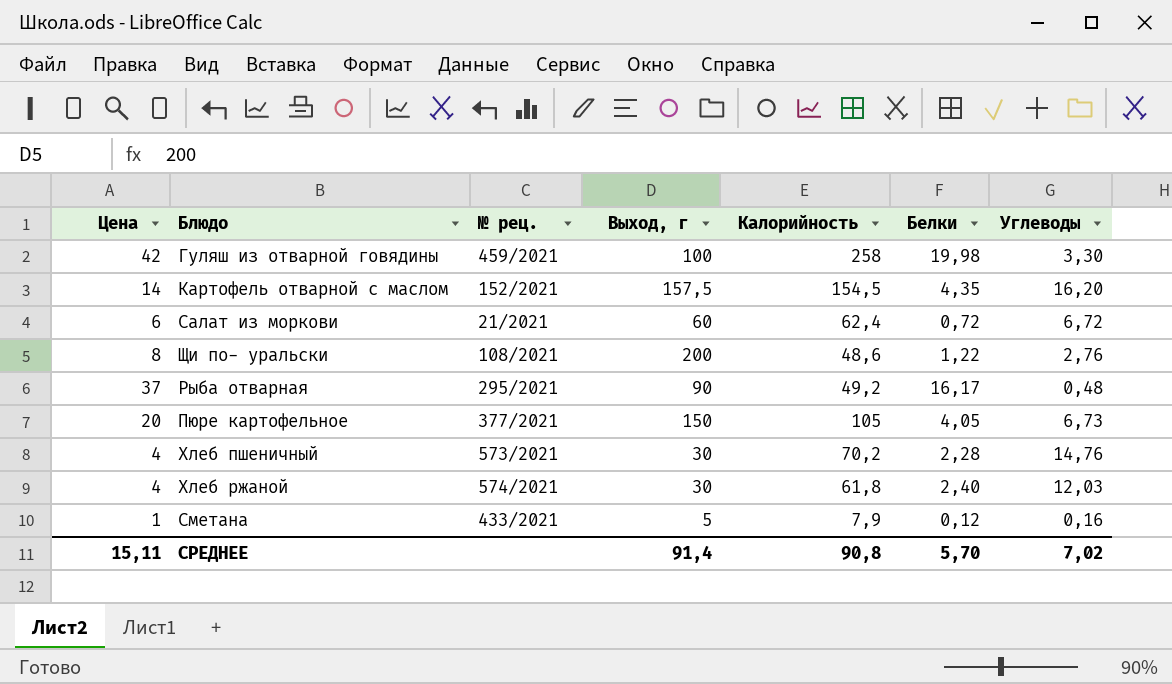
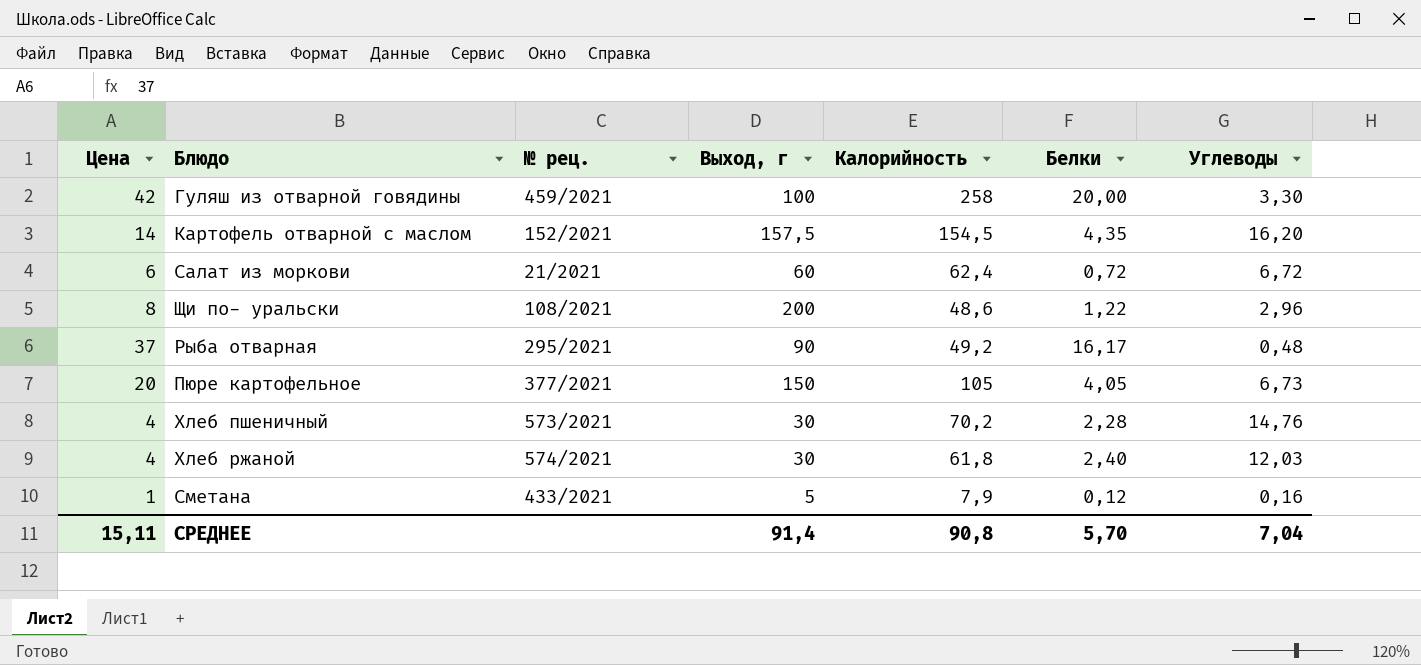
Гуляш из отварной говядины | Белки: 19,98 -> 20,00
Щи по- уральски | Углеводы: 2,76 -> 2,96
СРЕДНЕЕ | Углеводы: 7,02 -> 7,04

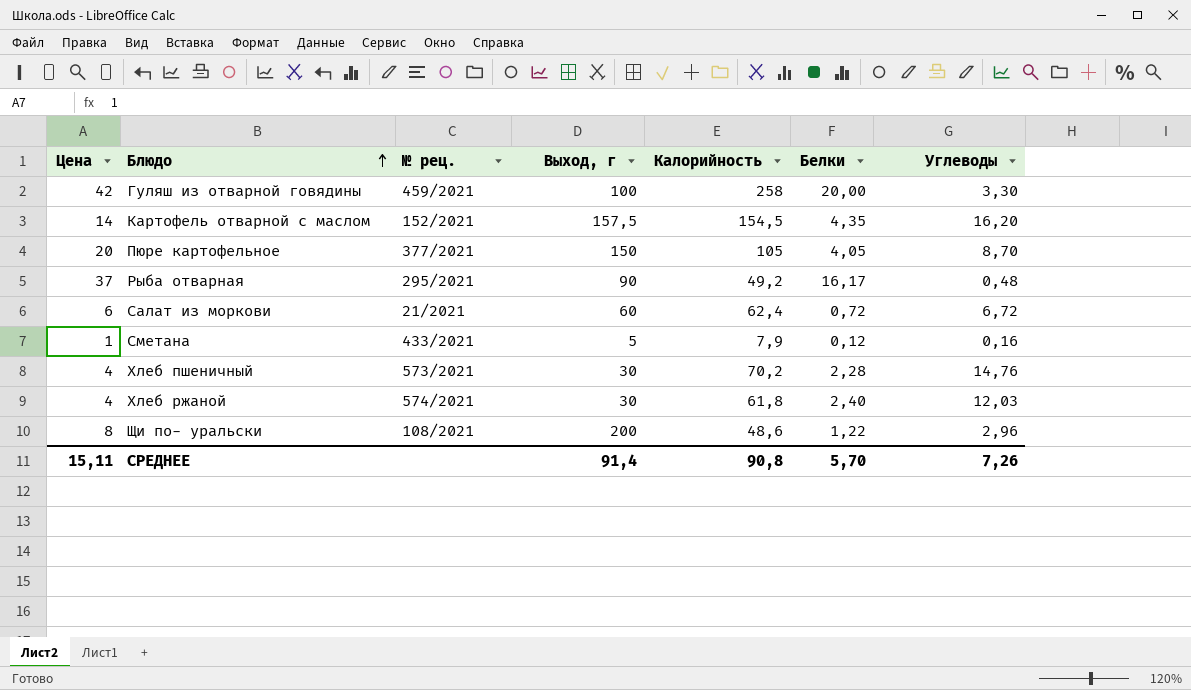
row order: none -> Блюдо ascending
Пюре картофельное | Углеводы: 6,73 -> 8,70
СРЕДНЕЕ | Углеводы: 7,04 -> 7,26

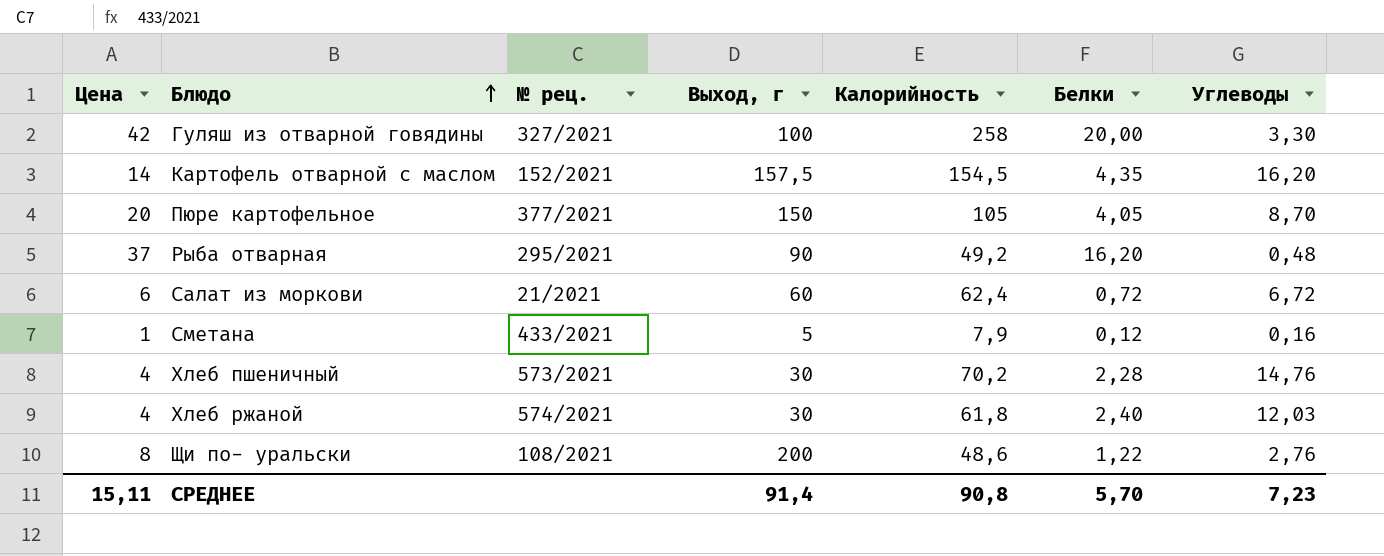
Гуляш из отварной говядины | № рец.: 459/2021 -> 327/2021
Рыба отварная | Белки: 16,17 -> 16,20
Щи по- уральски | Углеводы: 2,96 -> 2,76
СРЕДНЕЕ | Углеводы: 7,26 -> 7,23

